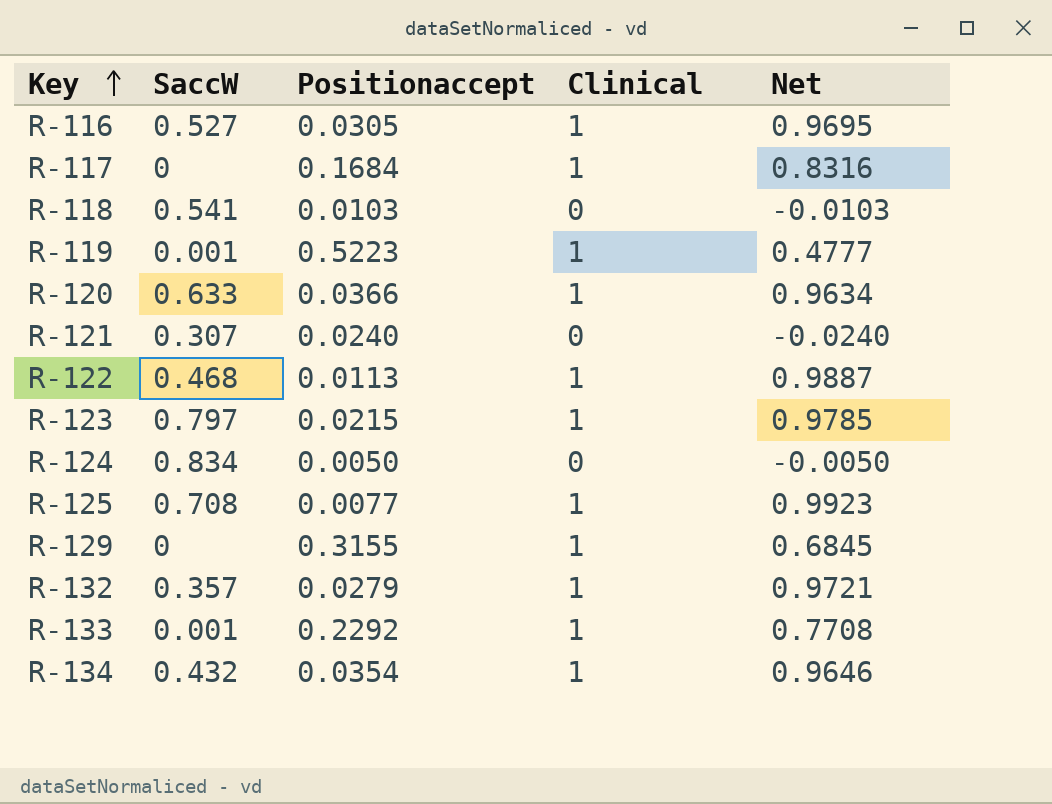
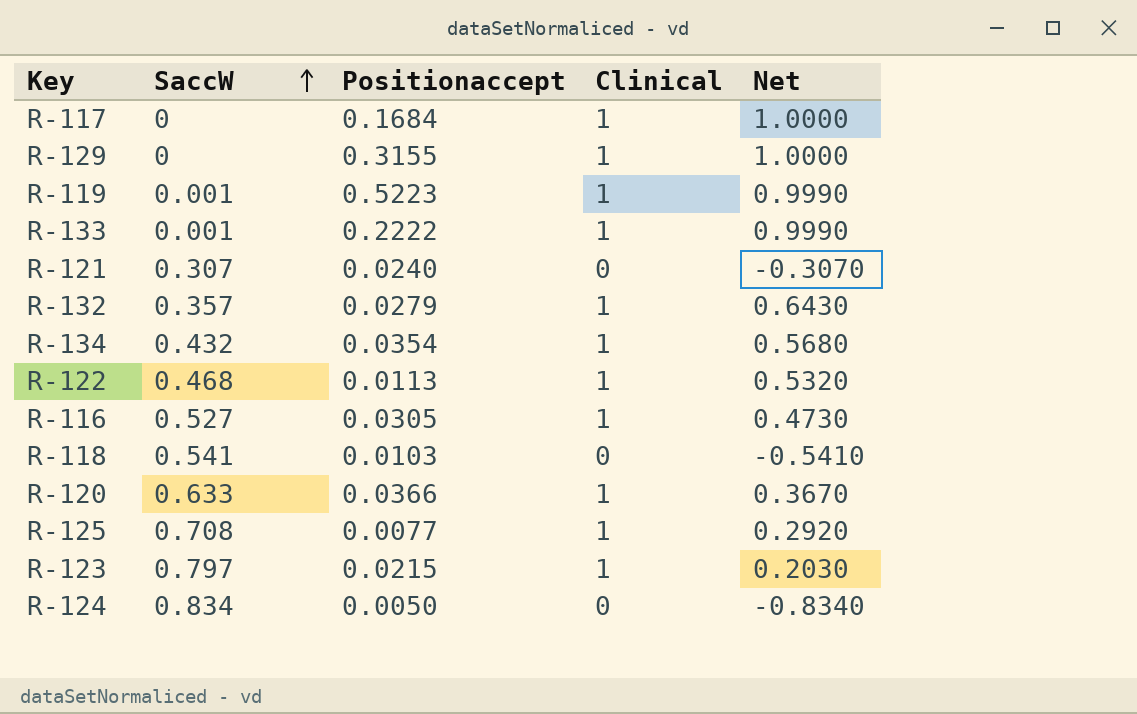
row order: Key ascending -> SaccW ascending
column Net | formula: [Clinical] - [Positionaccept] -> [Clinical] - [SaccW]
R-133 | Positionaccept: 0.2292 -> 0.2222

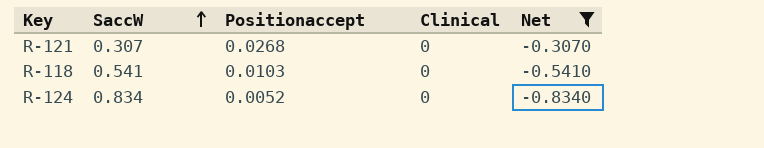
filter: none -> Net <= -0.3070
R-121 | Positionaccept: 0.0240 -> 0.0268
R-124 | Positionaccept: 0.0050 -> 0.0052

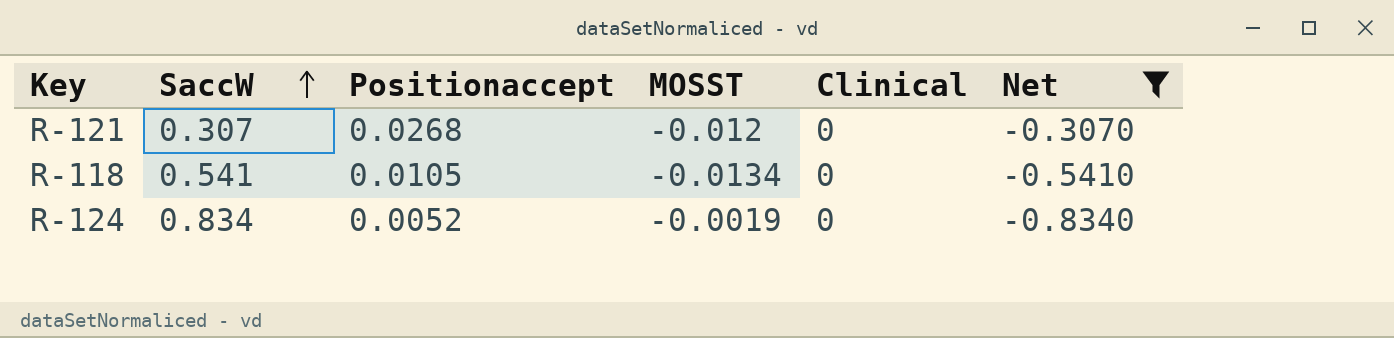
column MOSST | position: none -> 4
R-118 | Positionaccept: 0.0103 -> 0.0105

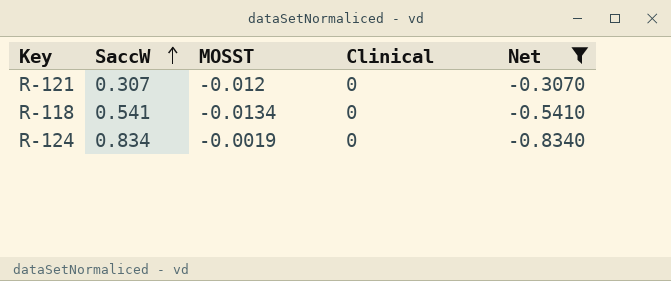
column Positionaccept | position: 3 -> none

